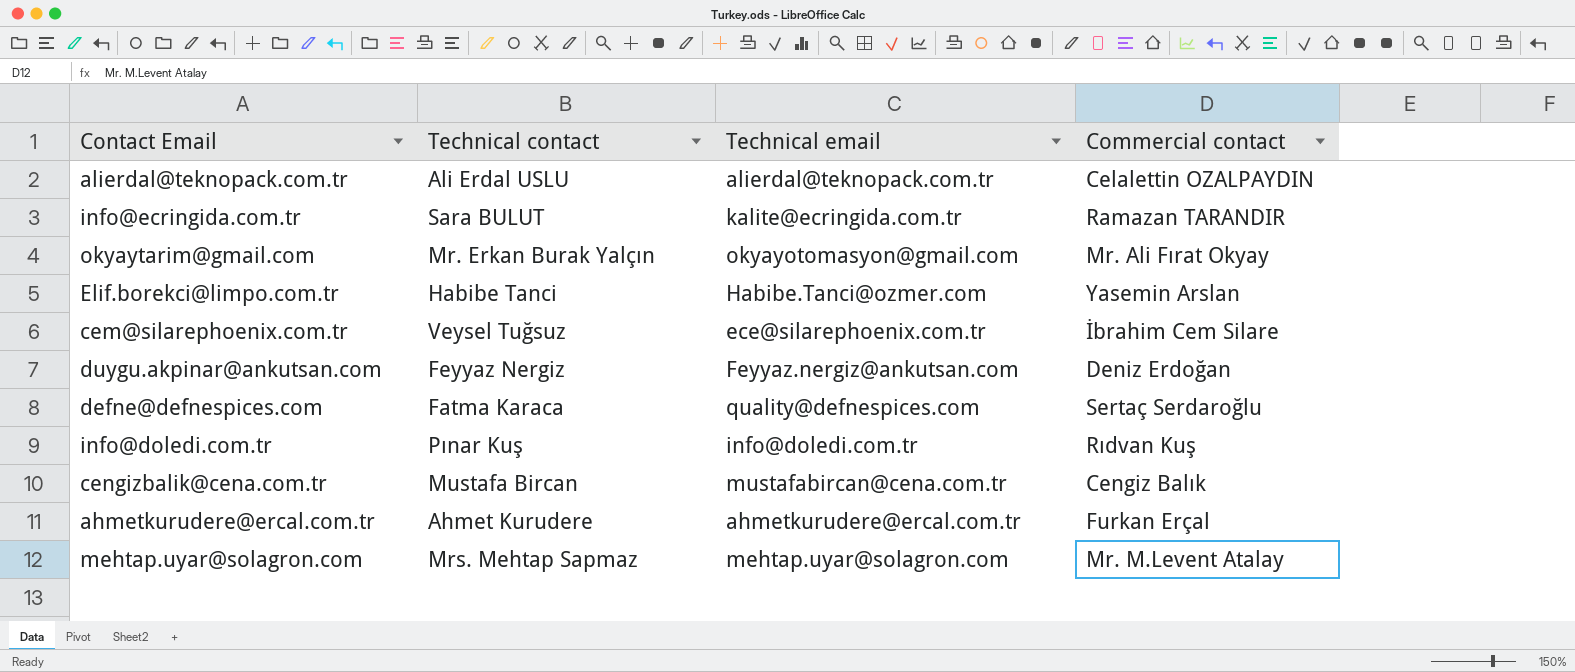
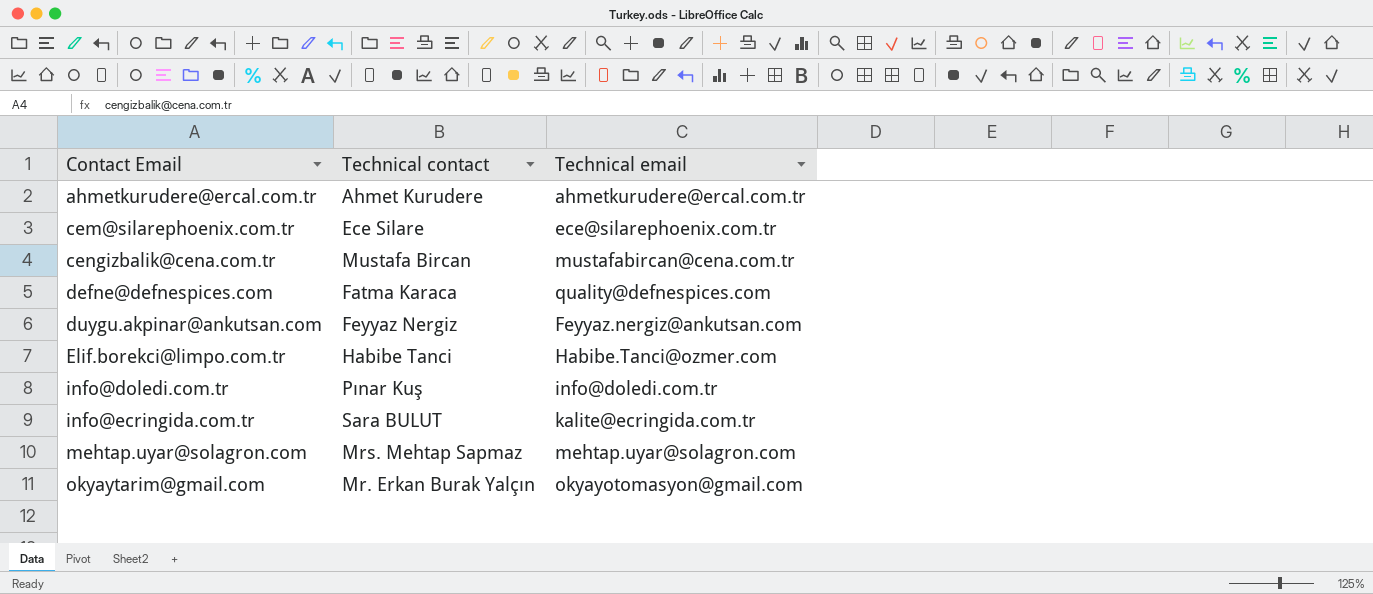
row order: none -> Contact Email ascending
column Commercial contact | position: 4 -> none
row alierdal@teknopack.com.tr: Ali Erdal USLU | alierdal@teknopack.com.tr | Celalettin OZALPAYDIN -> none
cem@silarephoenix.com.tr | Technical contact: Veysel Tuğsuz -> Ece Silare

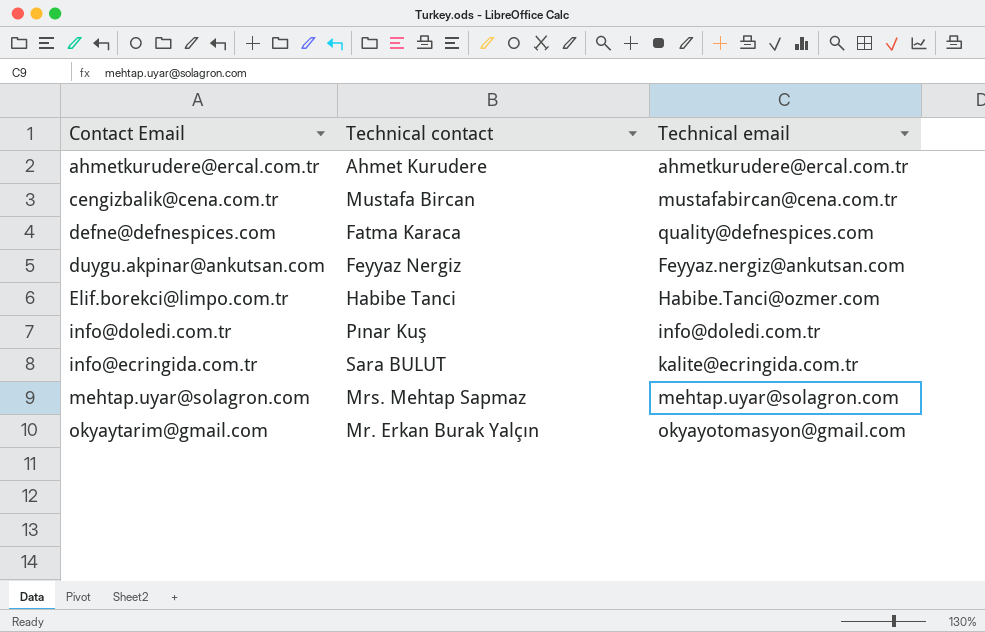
row cem@silarephoenix.com.tr: Ece Silare | ece@silarephoenix.com.tr -> none

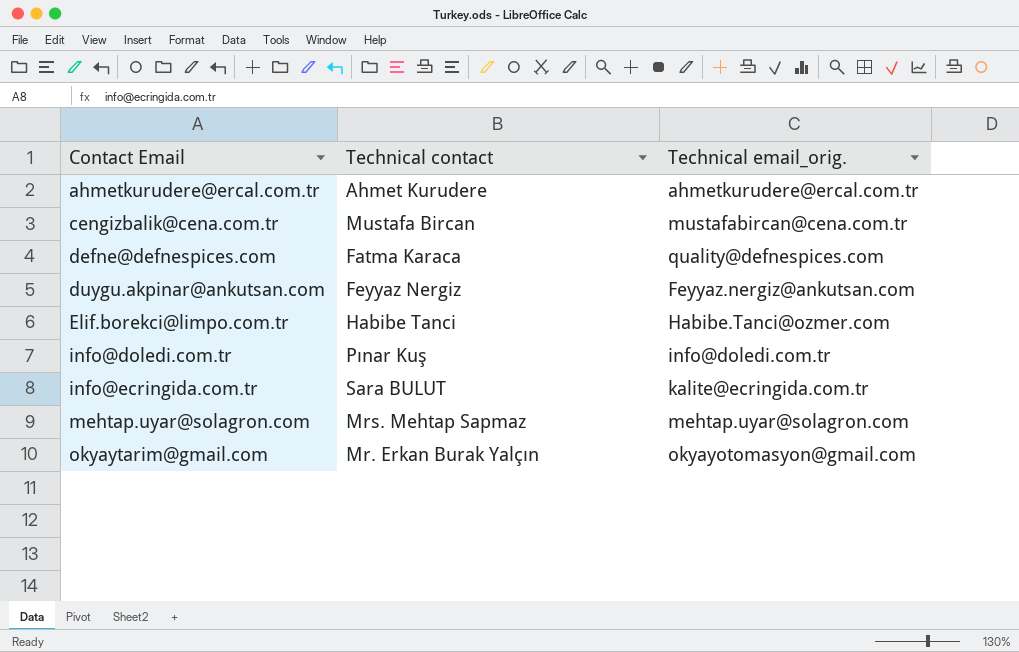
column name: Technical email -> Technical email_orig.

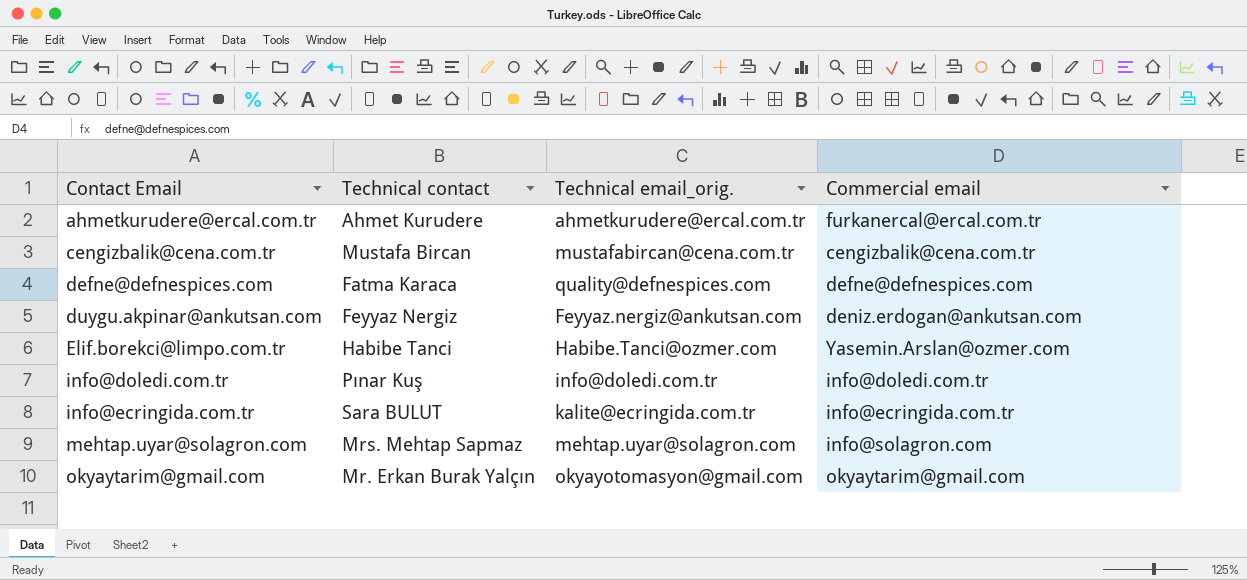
column Commercial email | position: none -> 4

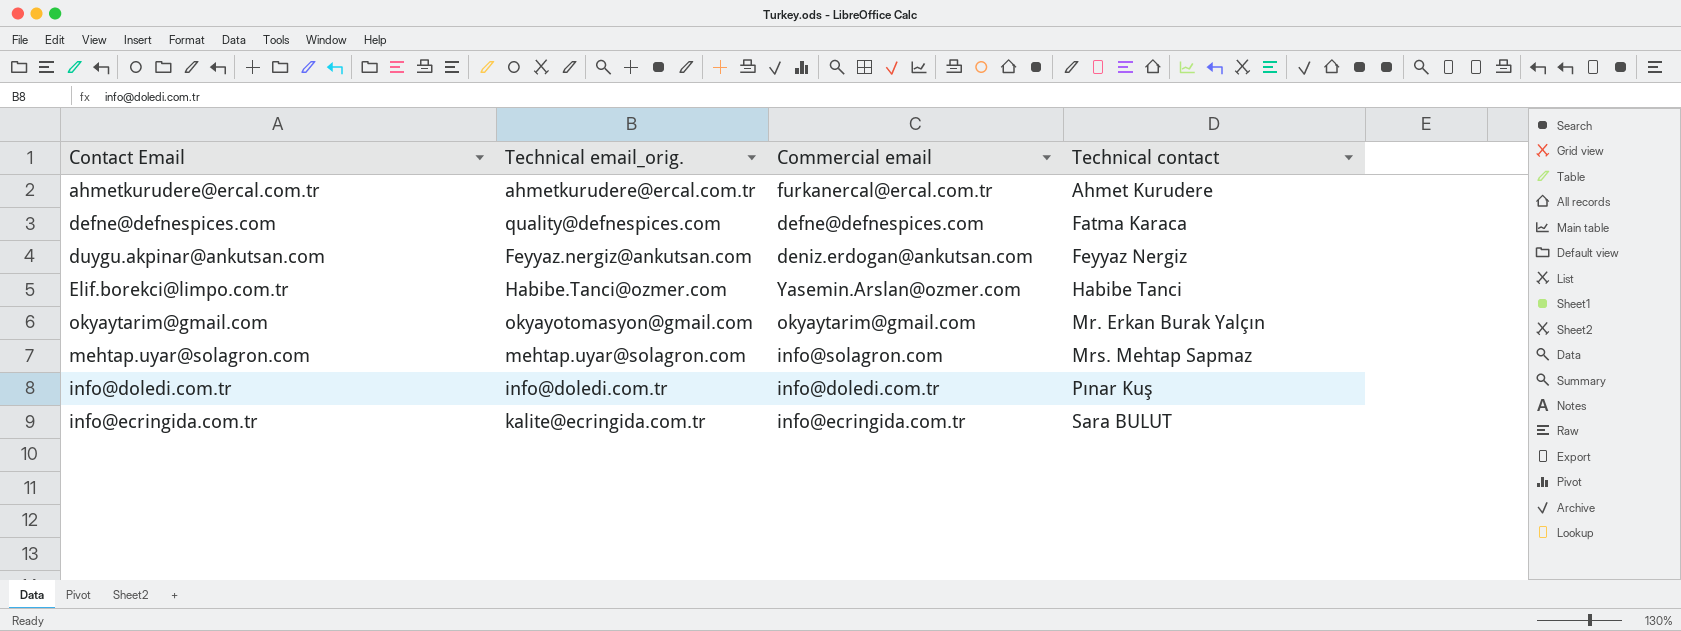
row order: Contact Email ascending -> Technical contact ascending
column Technical contact | position: 2 -> 4
row cengizbalik@cena.com.tr: Mustafa Bircan | mustafabircan@cena.com.tr | cengizbalik@cena.com.tr -> none

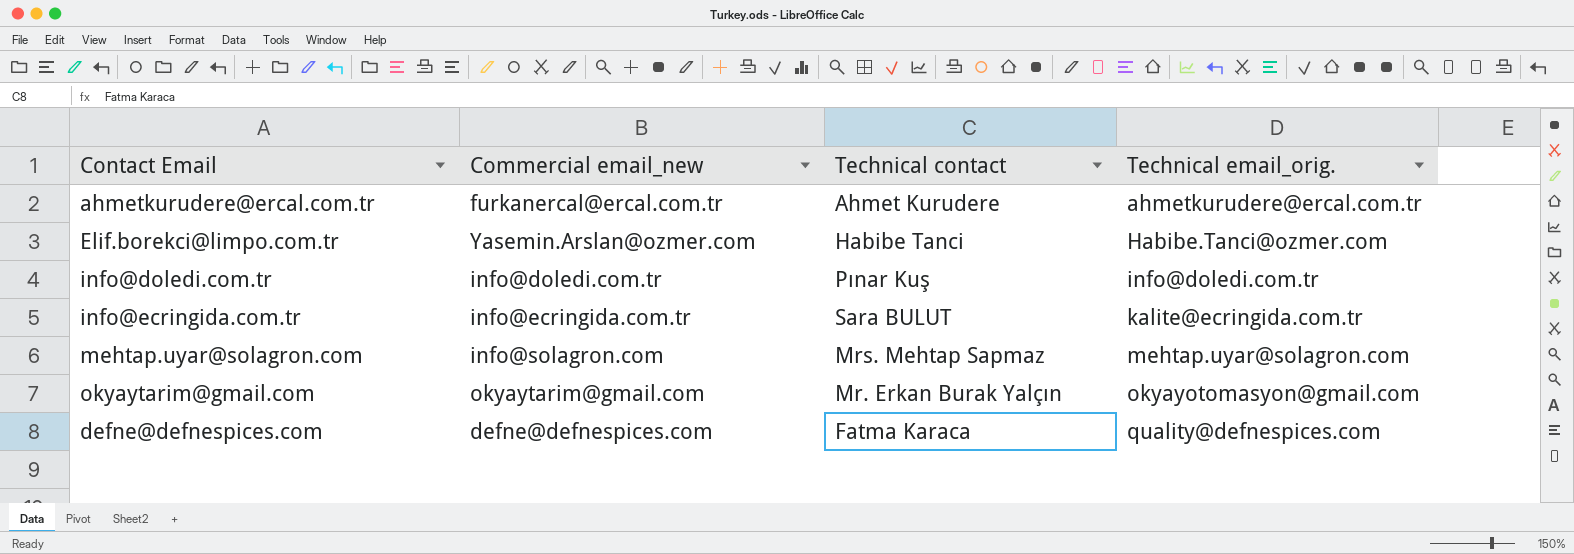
row order: Technical contact ascending -> Technical email_orig. ascending
column name: Commercial email -> Commercial email_new
column Technical email_orig. | position: 2 -> 4
row duygu.akpinar@ankutsan.com: Feyyaz.nergiz@ankutsan.com | deniz.erdogan@ankutsan.com | Feyyaz Nergiz -> none

